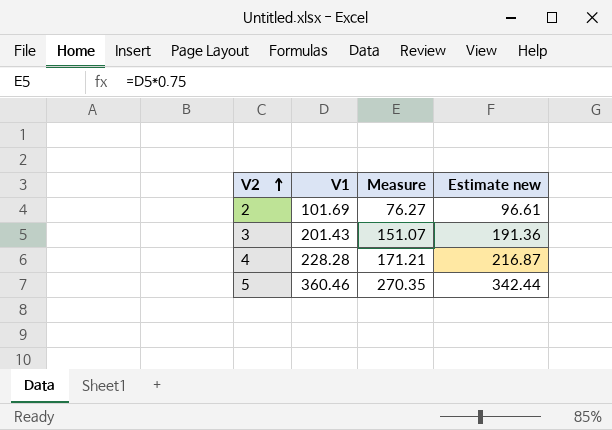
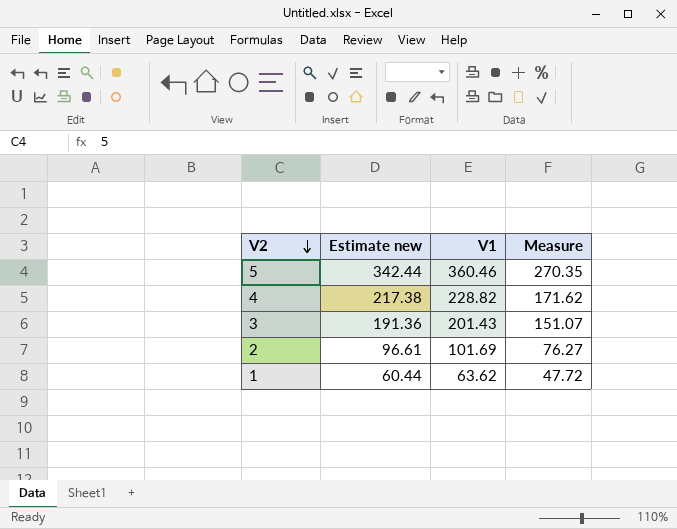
row order: V2 ascending -> V2 descending
column Estimate new | position: 4 -> 2
4 | Estimate new: 216.87 -> 217.38
4 | V1: 228.28 -> 228.82
4 | Measure: 171.21 -> 171.62
row 1: none -> 60.44 | 63.62 | 47.72

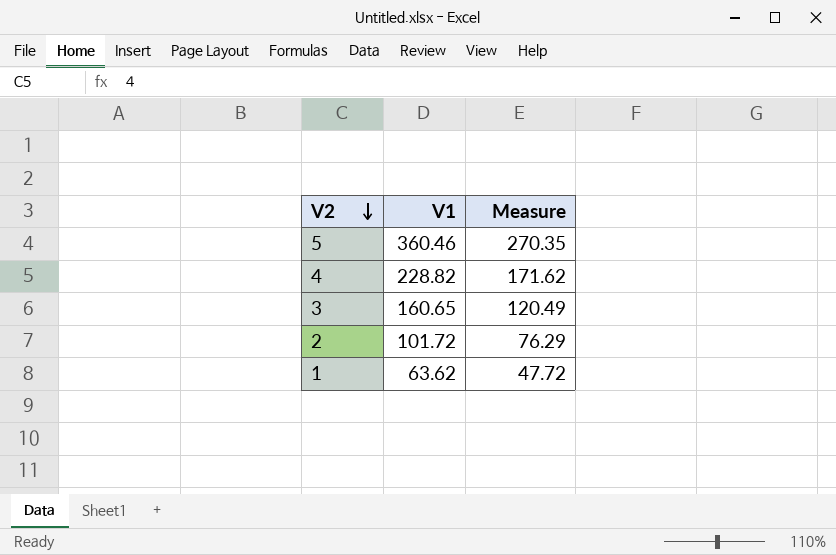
column Estimate new | formula: [V1] * 0.95 -> none
3 | V1: 201.43 -> 160.65
3 | Measure: 151.07 -> 120.49
2 | V1: 101.69 -> 101.72
2 | Measure: 76.27 -> 76.29

